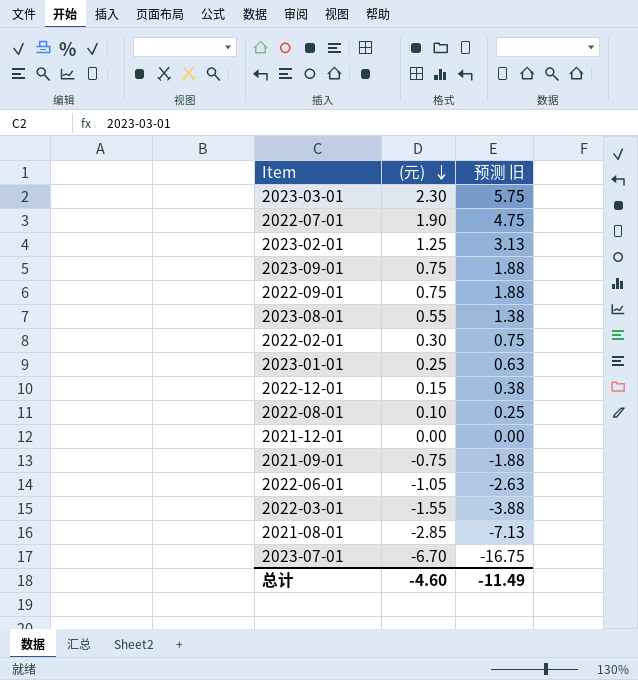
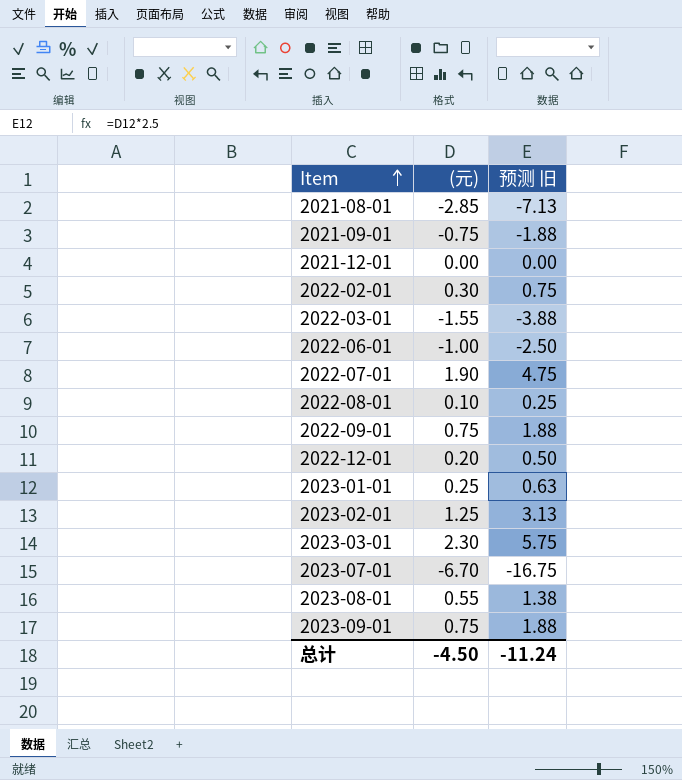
row order: (元) descending -> Item ascending
2022-06-01 | (元): -1.05 -> -1.00
2022-06-01 | 预测 旧: -2.63 -> -2.50
2022-12-01 | (元): 0.15 -> 0.20
2022-12-01 | 预测 旧: 0.38 -> 0.50
总计 | (元): -4.60 -> -4.50
总计 | 预测 旧: -11.49 -> -11.24

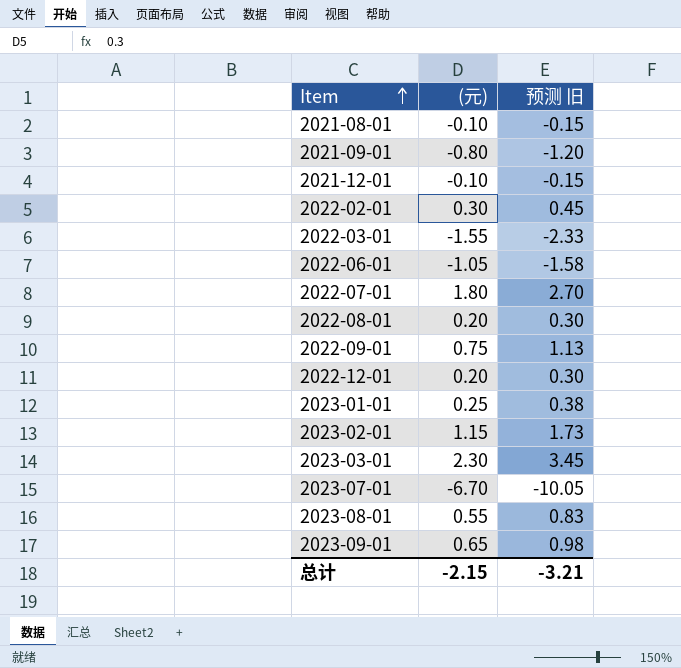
column 预测 旧 | formula: [(元)] * 2.5 -> [(元)] * 1.5
2021-08-01 | (元): -2.85 -> -0.10
2021-09-01 | (元): -0.75 -> -0.80
2021-12-01 | (元): 0.00 -> -0.10
2022-06-01 | (元): -1.00 -> -1.05
2022-07-01 | (元): 1.90 -> 1.80
2022-08-01 | (元): 0.10 -> 0.20
2023-02-01 | (元): 1.25 -> 1.15
2023-09-01 | (元): 0.75 -> 0.65
总计 | (元): -4.50 -> -2.15
总计 | 预测 旧: -11.24 -> -3.21

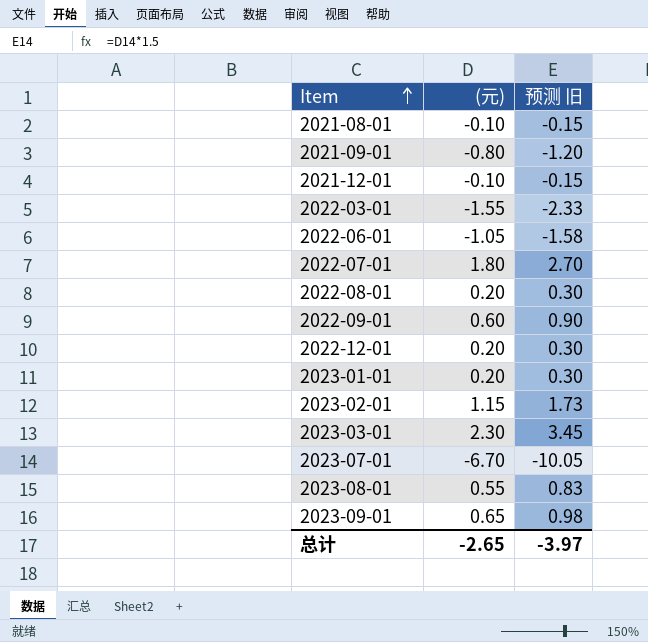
row 2022-02-01: 0.30 | 0.45 -> none
2022-09-01 | (元): 0.75 -> 0.60
2022-09-01 | 预测 旧: 1.13 -> 0.90
2023-01-01 | (元): 0.25 -> 0.20
2023-01-01 | 预测 旧: 0.38 -> 0.30
总计 | (元): -2.15 -> -2.65
总计 | 预测 旧: -3.21 -> -3.97

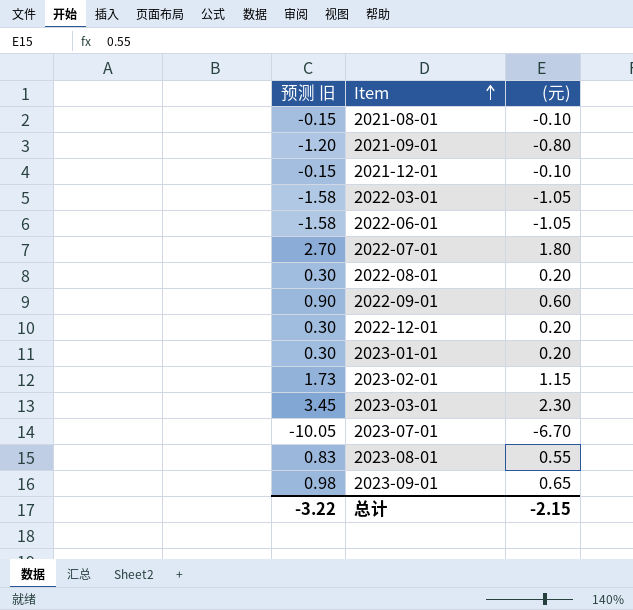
column 预测 旧 | position: 3 -> 1
2022-03-01 | 预测 旧: -2.33 -> -1.58
2022-03-01 | (元): -1.55 -> -1.05
总计 | 预测 旧: -3.97 -> -3.22
总计 | (元): -2.65 -> -2.15

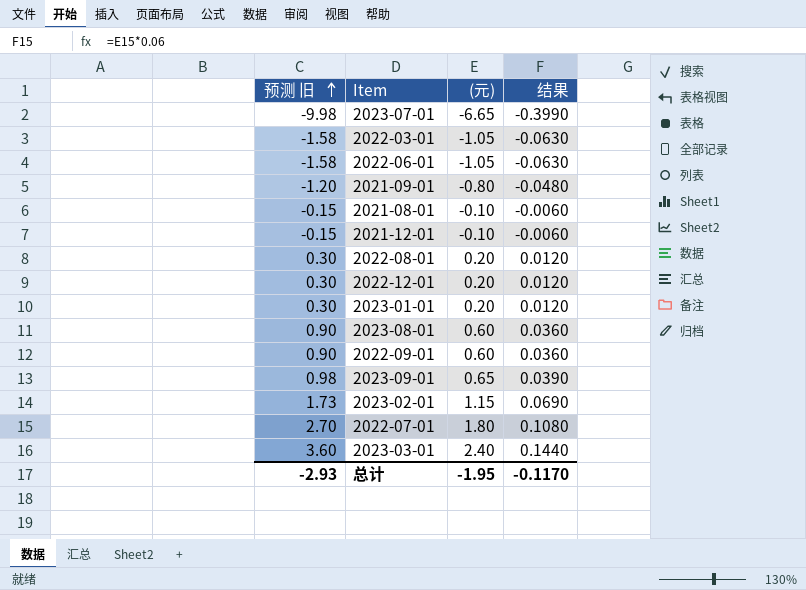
row order: Item ascending -> 预测 旧 ascending
column 结果 | formula: none -> [(元)] * 0.06
2023-07-01 | 预测 旧: -10.05 -> -9.98
2023-07-01 | (元): -6.70 -> -6.65
2023-08-01 | 预测 旧: 0.83 -> 0.90
2023-08-01 | (元): 0.55 -> 0.60
2023-03-01 | 预测 旧: 3.45 -> 3.60
2023-03-01 | (元): 2.30 -> 2.40
总计 | 预测 旧: -3.22 -> -2.93
总计 | (元): -2.15 -> -1.95

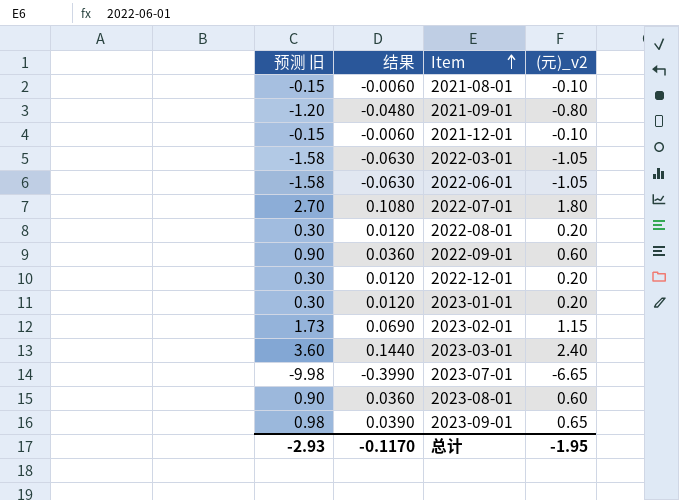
row order: 预测 旧 ascending -> Item ascending
column 结果 | position: 4 -> 2
column name: (元) -> (元)_v2

